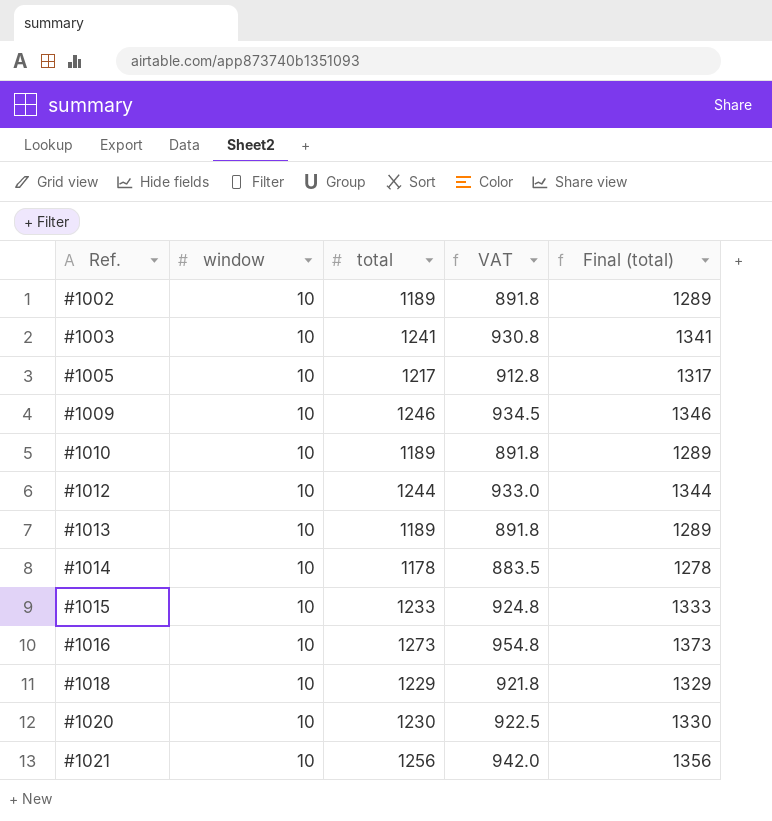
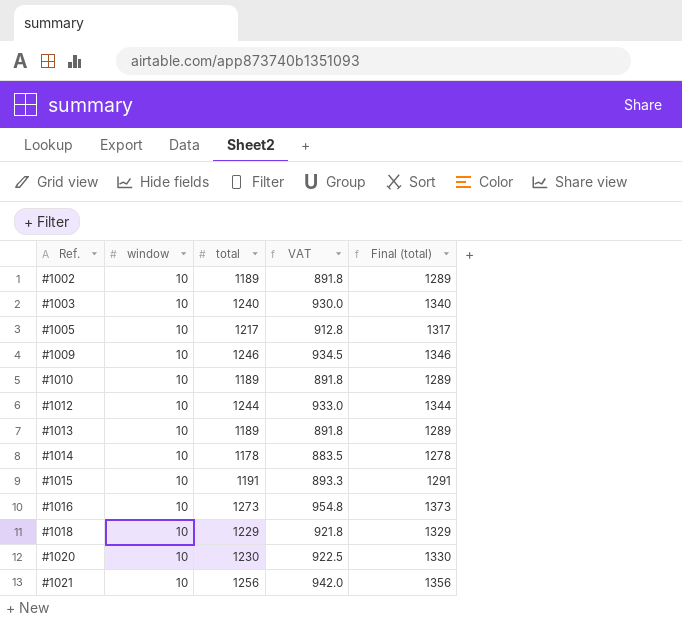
#1003 | total: 1241 -> 1240
#1003 | VAT: 930.8 -> 930.0
#1003 | Final (total): 1341 -> 1340
#1015 | total: 1233 -> 1191
#1015 | VAT: 924.8 -> 893.3
#1015 | Final (total): 1333 -> 1291

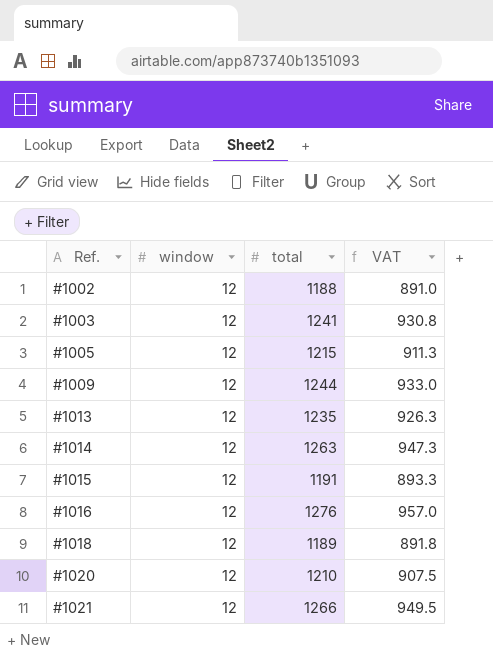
column Final (total) | formula: [total] + 100 -> none
row #1010: 10 | 1189 | 891.8 | 1289 -> none
row #1012: 10 | 1244 | 933.0 | 1344 -> none
#1002 | window: 10 -> 12
#1002 | total: 1189 -> 1188
#1002 | VAT: 891.8 -> 891.0
#1003 | window: 10 -> 12
#1003 | total: 1240 -> 1241
#1003 | VAT: 930.0 -> 930.8
#1005 | window: 10 -> 12
#1005 | total: 1217 -> 1215
#1005 | VAT: 912.8 -> 911.3
#1009 | window: 10 -> 12
#1009 | total: 1246 -> 1244
#1009 | VAT: 934.5 -> 933.0
#1013 | window: 10 -> 12
#1013 | total: 1189 -> 1235
#1013 | VAT: 891.8 -> 926.3
#1014 | window: 10 -> 12
#1014 | total: 1178 -> 1263
#1014 | VAT: 883.5 -> 947.3
#1015 | window: 10 -> 12
#1016 | window: 10 -> 12
#1016 | total: 1273 -> 1276
#1016 | VAT: 954.8 -> 957.0
#1018 | window: 10 -> 12
#1018 | total: 1229 -> 1189
#1018 | VAT: 921.8 -> 891.8
#1020 | window: 10 -> 12
#1020 | total: 1230 -> 1210
#1020 | VAT: 922.5 -> 907.5
#1021 | window: 10 -> 12
#1021 | total: 1256 -> 1266
#1021 | VAT: 942.0 -> 949.5

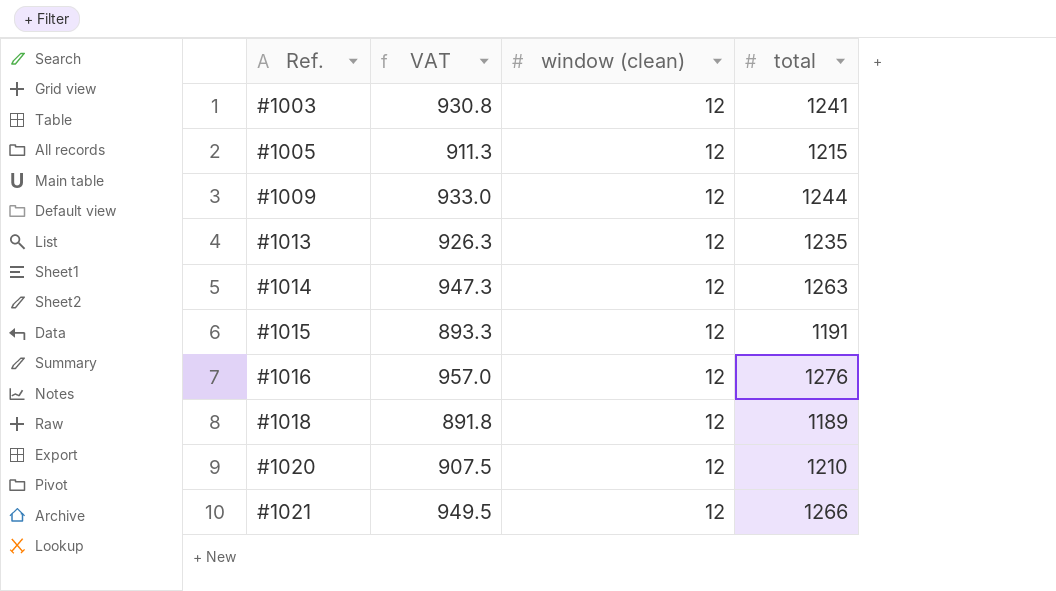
column VAT | position: 4 -> 2
column name: window -> window (clean)
row #1002: 12 | 1188 | 891.0 -> none

